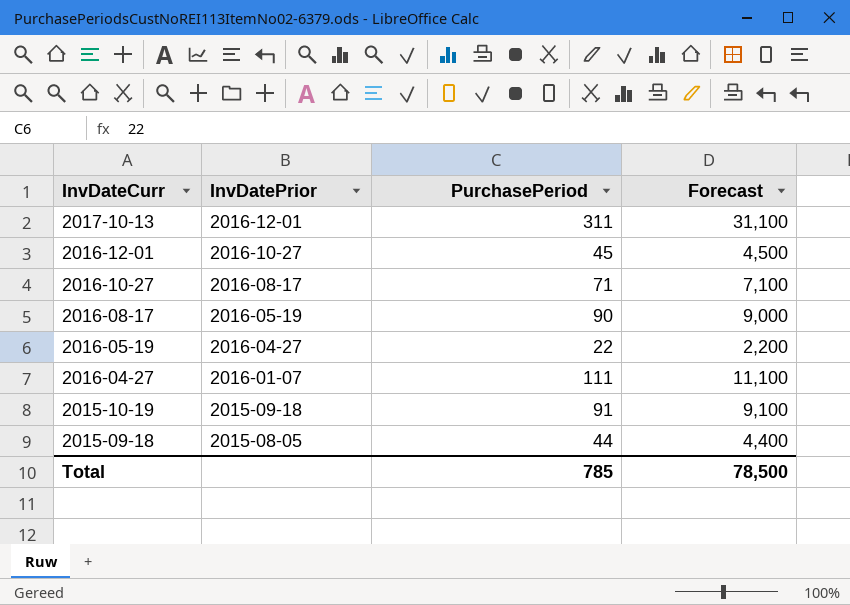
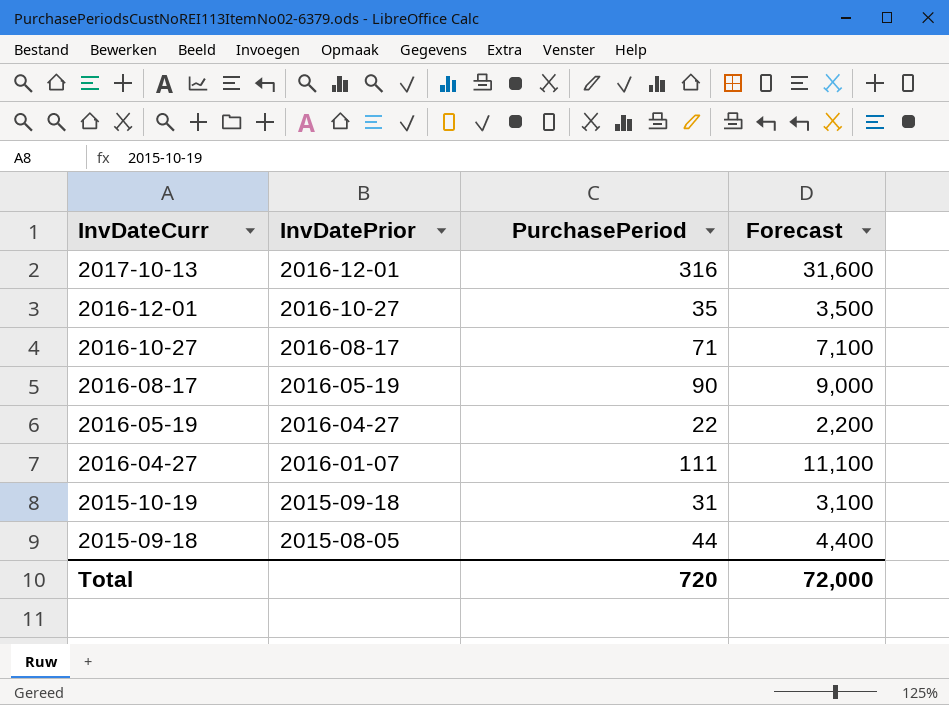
2017-10-13 | PurchasePeriod: 311 -> 316
2017-10-13 | Forecast: 31,100 -> 31,600
2016-12-01 | PurchasePeriod: 45 -> 35
2016-12-01 | Forecast: 4,500 -> 3,500
2015-10-19 | PurchasePeriod: 91 -> 31
2015-10-19 | Forecast: 9,100 -> 3,100
Total | PurchasePeriod: 785 -> 720
Total | Forecast: 78,500 -> 72,000

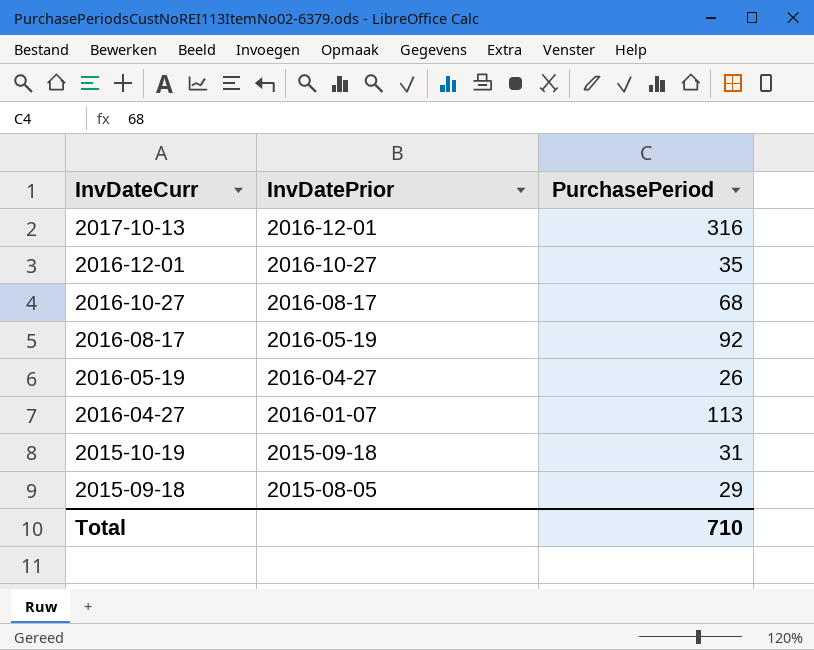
column Forecast | formula: [PurchasePeriod] * 100 -> none
2016-10-27 | PurchasePeriod: 71 -> 68
2016-08-17 | PurchasePeriod: 90 -> 92
2016-05-19 | PurchasePeriod: 22 -> 26
2016-04-27 | PurchasePeriod: 111 -> 113
2015-09-18 | PurchasePeriod: 44 -> 29
Total | PurchasePeriod: 720 -> 710

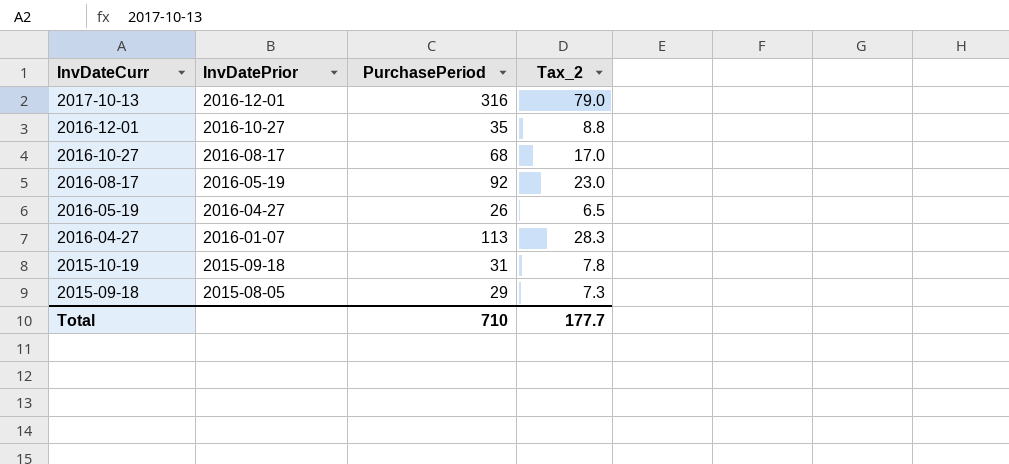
column Tax_2 | formula: none -> [PurchasePeriod] * 0.25

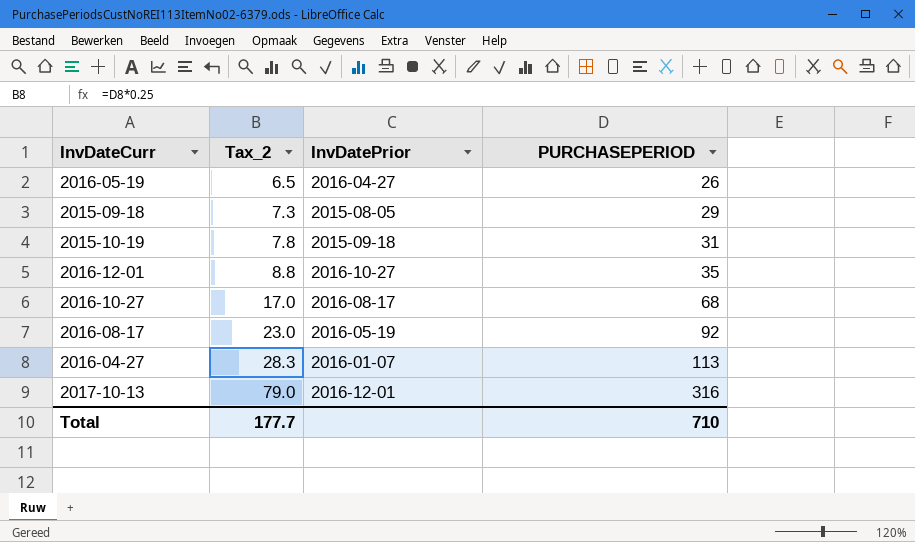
row order: InvDateCurr descending -> Tax_2 ascending
column Tax_2 | position: 4 -> 2
column name: PurchasePeriod -> PURCHASEPERIOD

